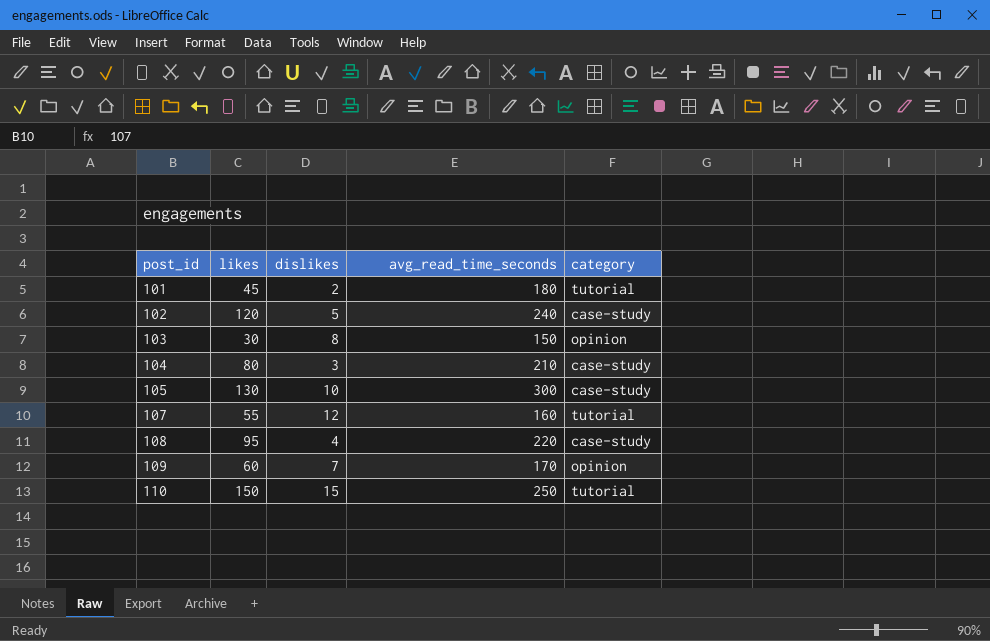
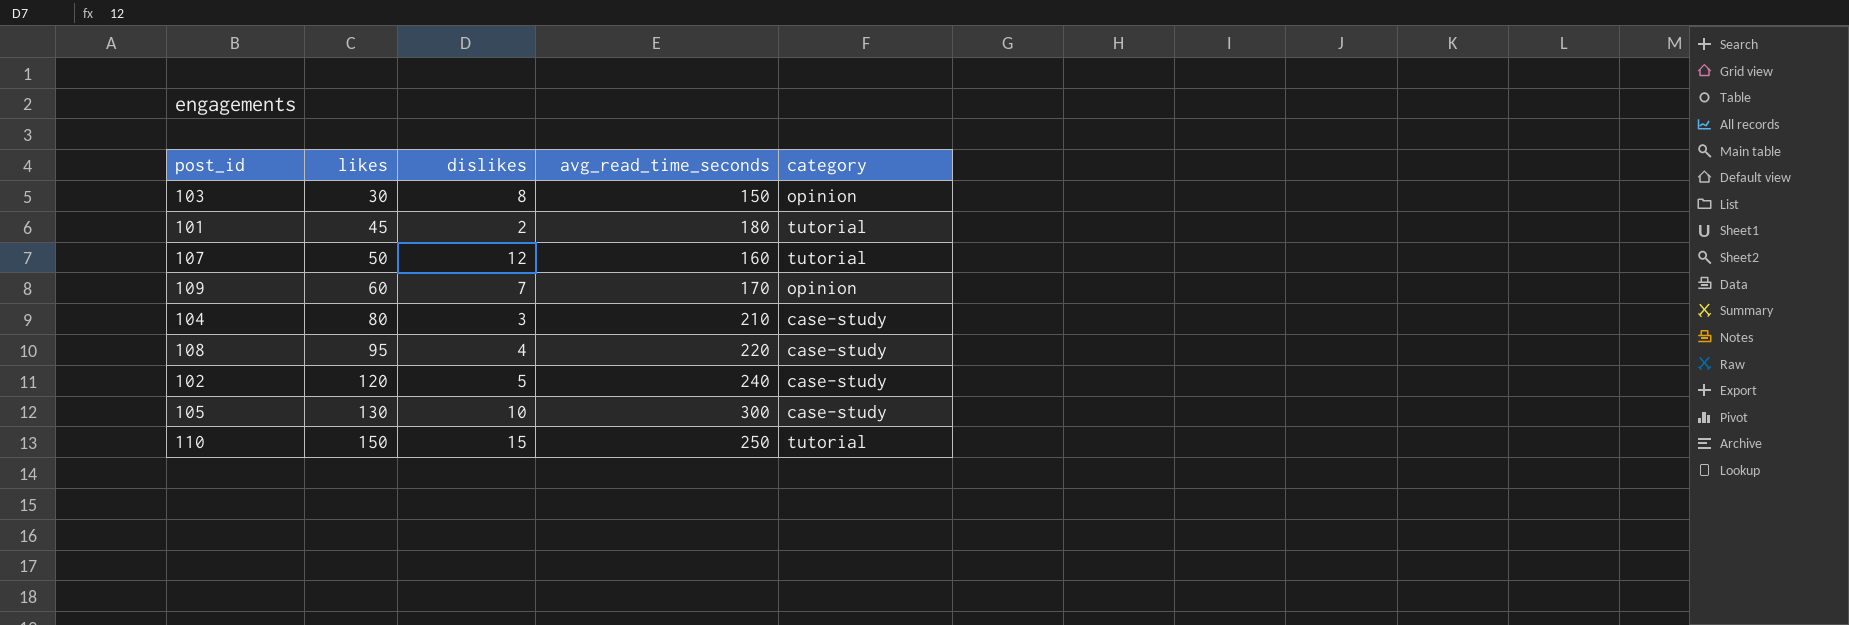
row order: post_id ascending -> likes ascending
107 | likes: 55 -> 50

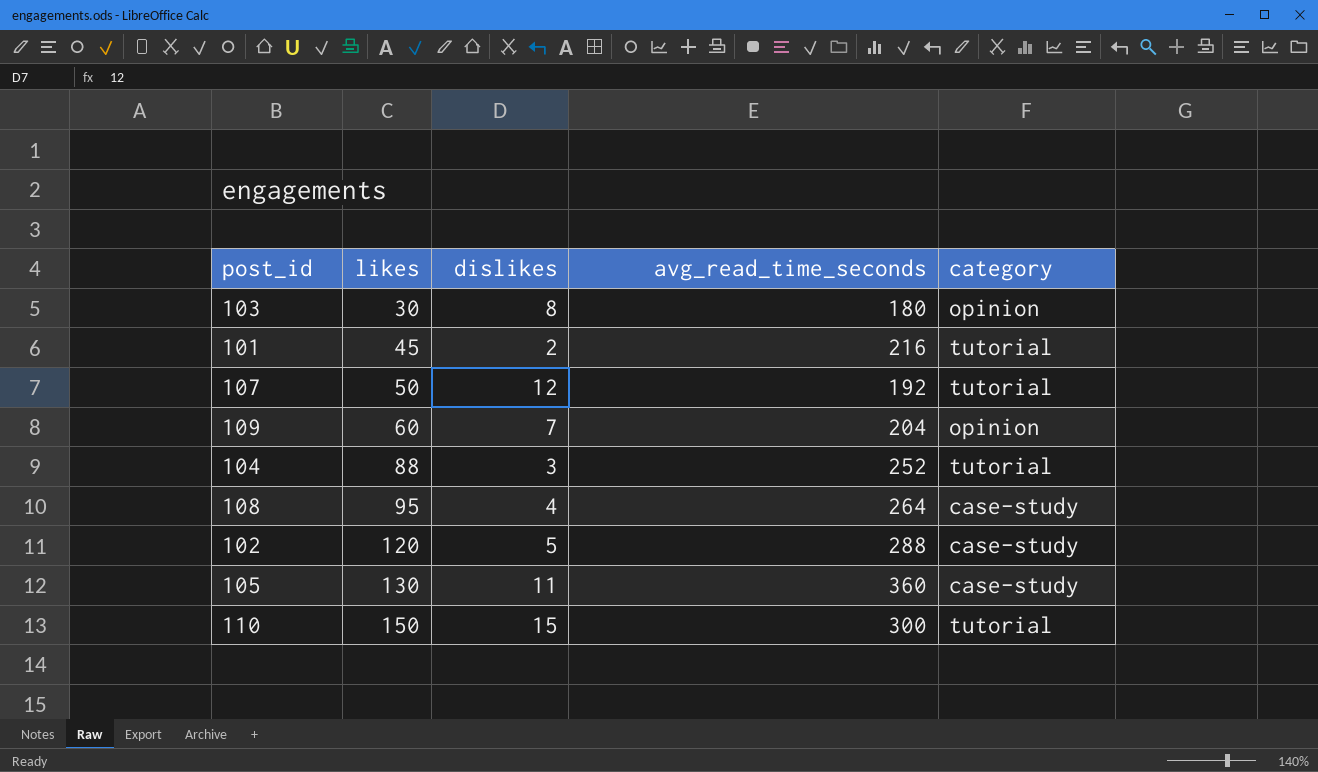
103 | avg_read_time_seconds: 150 -> 180
101 | avg_read_time_seconds: 180 -> 216
107 | avg_read_time_seconds: 160 -> 192
109 | avg_read_time_seconds: 170 -> 204
104 | likes: 80 -> 88
104 | avg_read_time_seconds: 210 -> 252
104 | category: case-study -> tutorial
108 | avg_read_time_seconds: 220 -> 264
102 | avg_read_time_seconds: 240 -> 288
105 | dislikes: 10 -> 11
105 | avg_read_time_seconds: 300 -> 360
110 | avg_read_time_seconds: 250 -> 300

